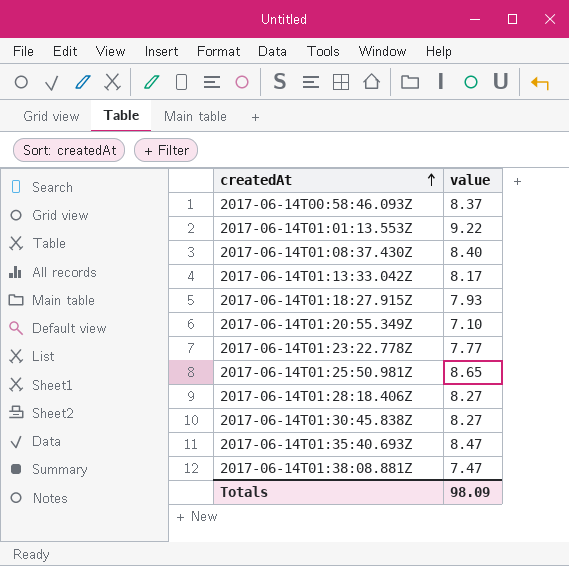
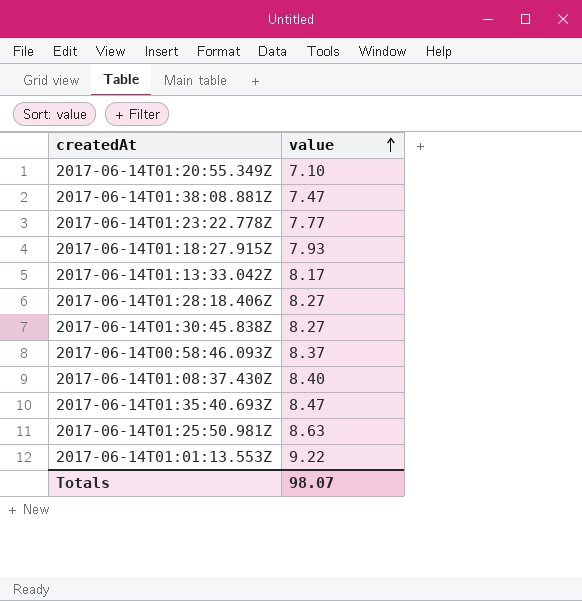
row order: createdAt ascending -> value ascending
2017-06-14T01:25:50.981Z | value: 8.65 -> 8.63
Totals | value: 98.09 -> 98.07

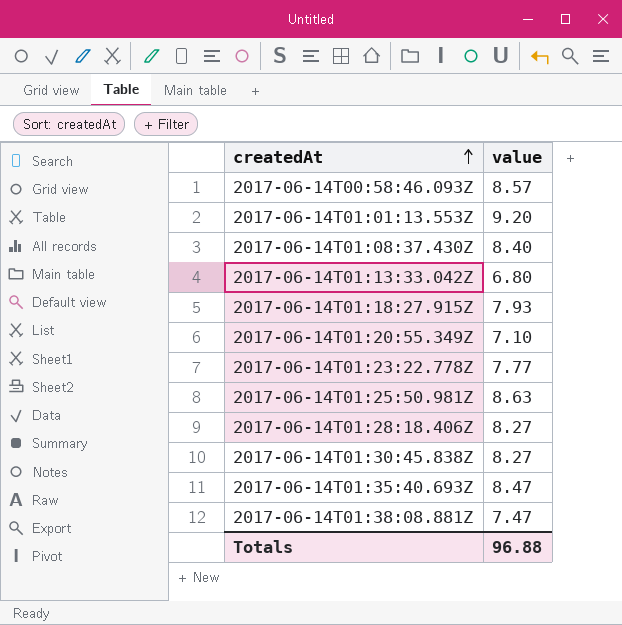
row order: value ascending -> createdAt ascending
2017-06-14T00:58:46.093Z | value: 8.37 -> 8.57
2017-06-14T01:01:13.553Z | value: 9.22 -> 9.20
2017-06-14T01:13:33.042Z | value: 8.17 -> 6.80
Totals | value: 98.07 -> 96.88

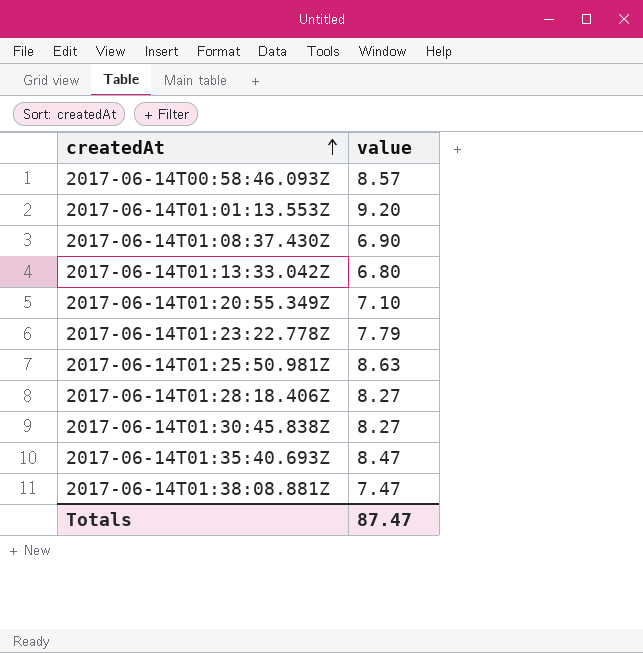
row 2017-06-14T01:18:27.915Z: 7.93 -> none
2017-06-14T01:08:37.430Z | value: 8.40 -> 6.90
2017-06-14T01:23:22.778Z | value: 7.77 -> 7.79
Totals | value: 96.88 -> 87.47

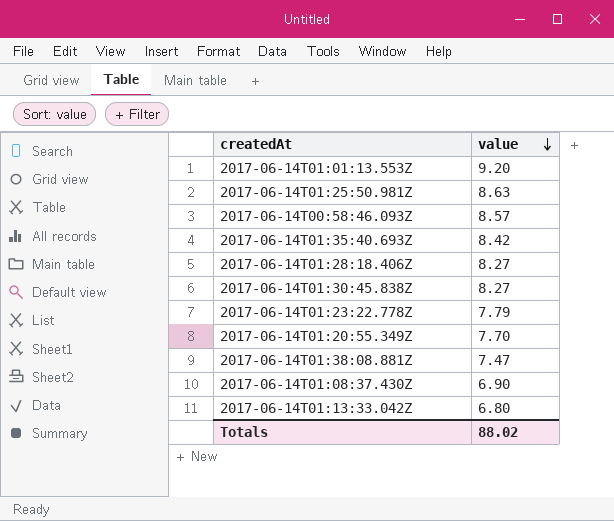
row order: createdAt ascending -> value descending
2017-06-14T01:35:40.693Z | value: 8.47 -> 8.42
2017-06-14T01:20:55.349Z | value: 7.10 -> 7.70
Totals | value: 87.47 -> 88.02

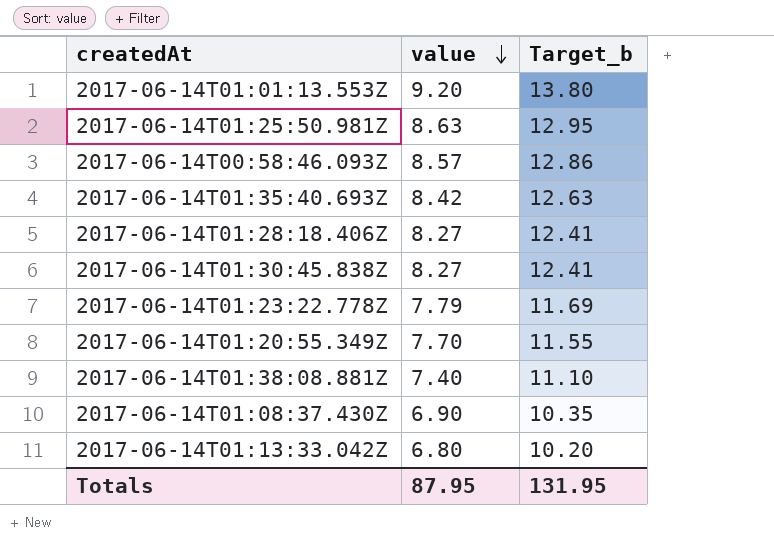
column Target_b | formula: none -> [value] * 1.5
2017-06-14T01:38:08.881Z | value: 7.47 -> 7.40
Totals | value: 88.02 -> 87.95

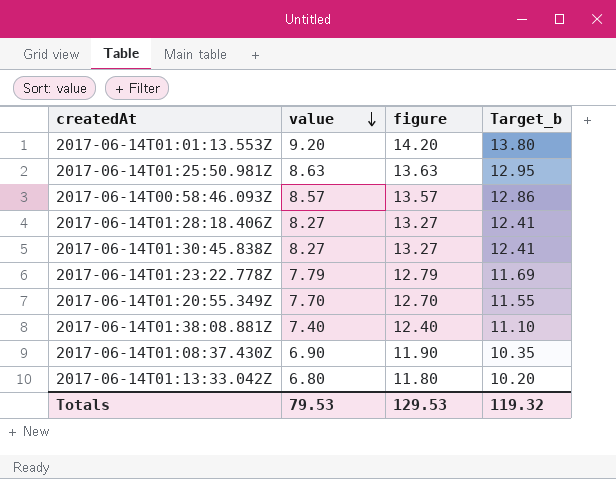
column figure | formula: none -> [value] + 5
row 2017-06-14T01:35:40.693Z: 8.42 | 12.63 -> none
Totals | value: 87.95 -> 79.53
Totals | Target_b: 131.95 -> 119.32

